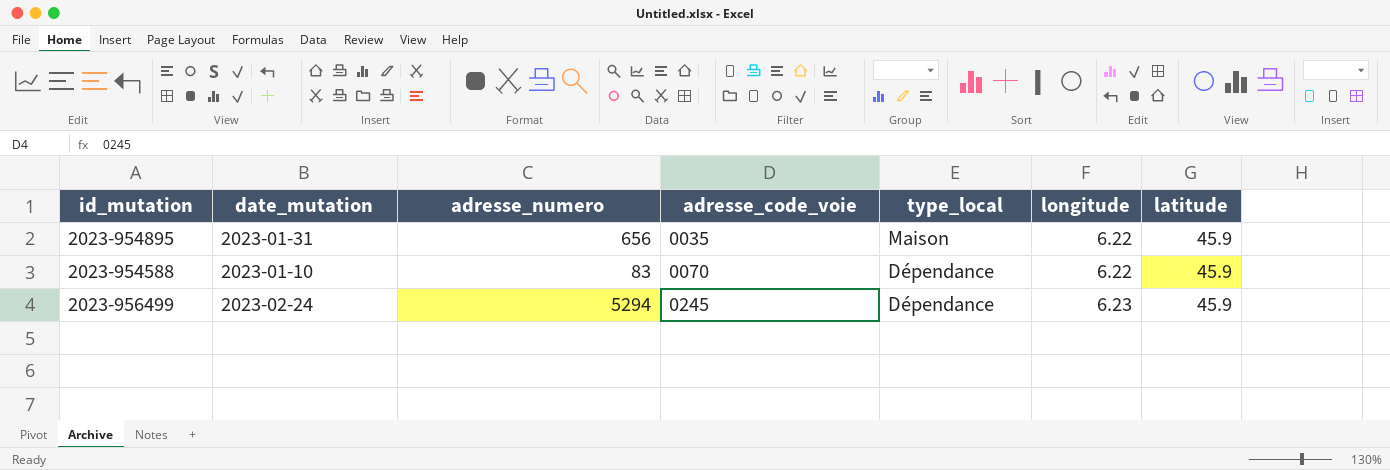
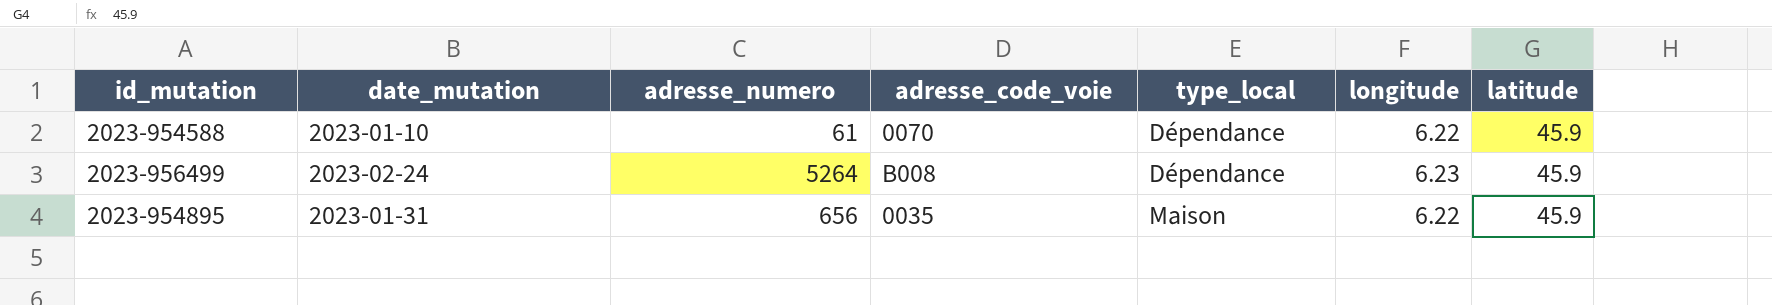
row order: adresse_code_voie ascending -> type_local ascending
2023-954588 | adresse_numero: 83 -> 61
2023-956499 | adresse_numero: 5294 -> 5264
2023-956499 | adresse_code_voie: 0245 -> B008

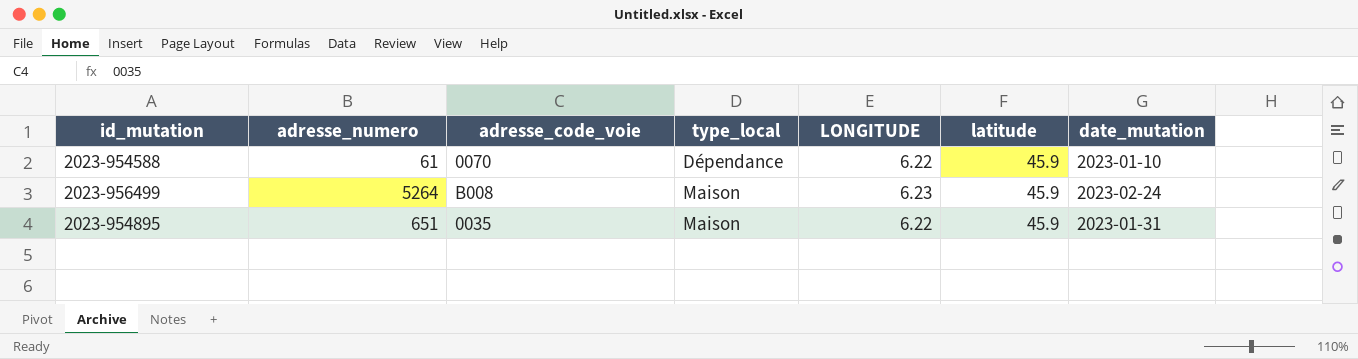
column name: longitude -> LONGITUDE
column date_mutation | position: 2 -> 7
2023-956499 | type_local: Dépendance -> Maison
2023-954895 | adresse_numero: 656 -> 651

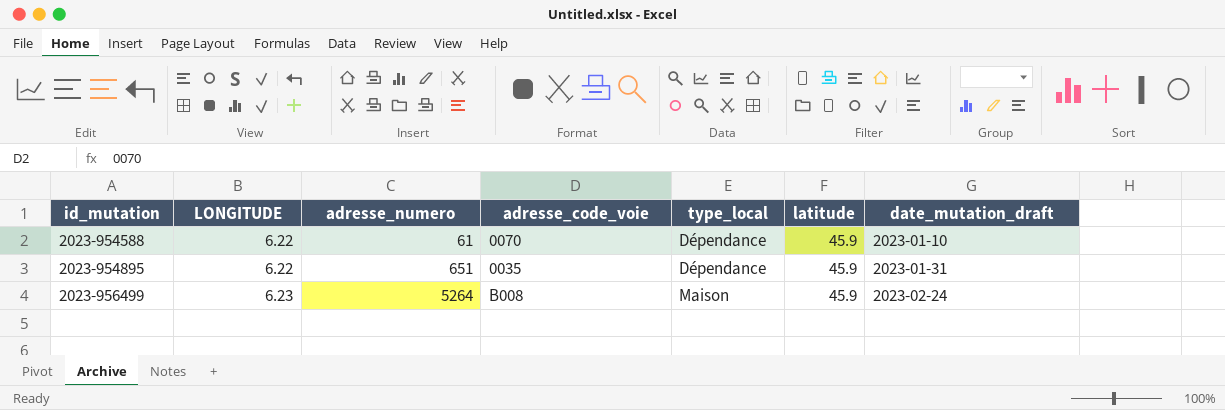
row order: type_local ascending -> id_mutation ascending
column LONGITUDE | position: 5 -> 2
column name: date_mutation -> date_mutation_draft
2023-954895 | type_local: Maison -> Dépendance

